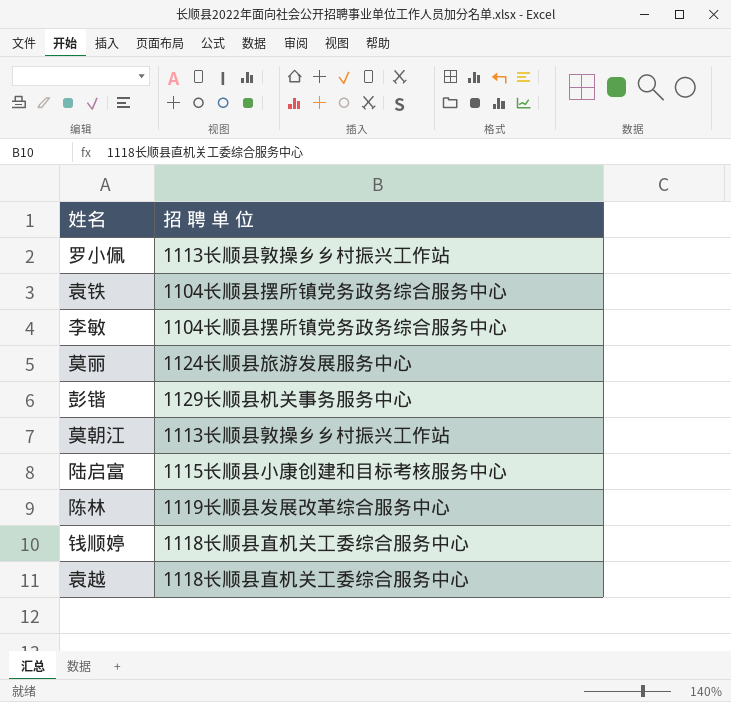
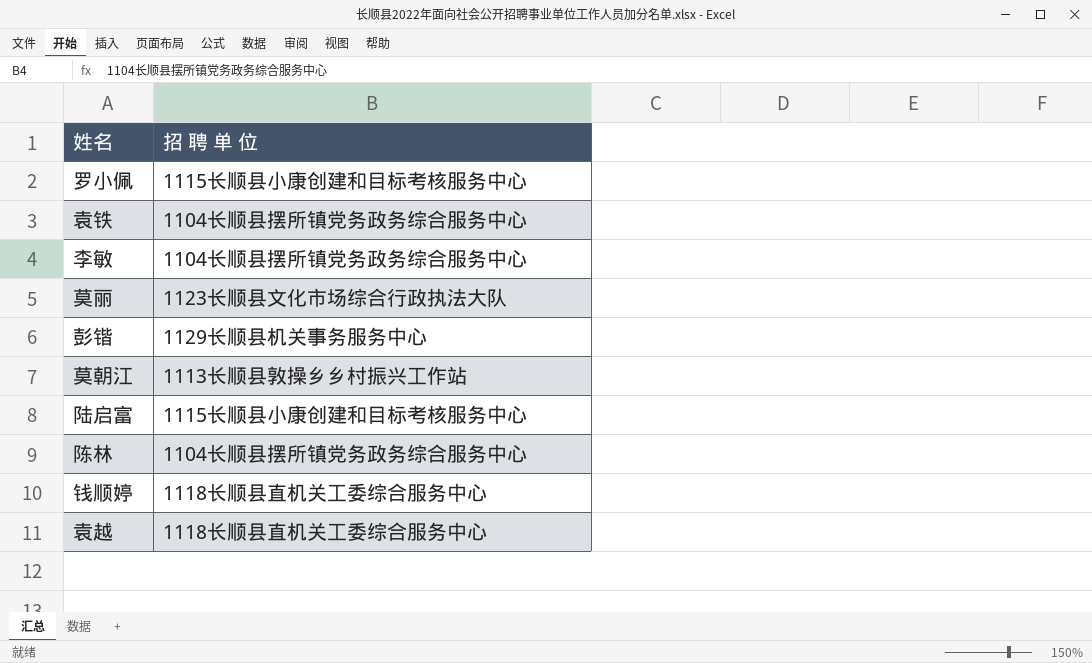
罗小佩 | 招 聘 单 位: 1113长顺县敦操乡乡村振兴工作站 -> 1115长顺县小康创建和目标考核服务中心
莫丽 | 招 聘 单 位: 1124长顺县旅游发展服务中心 -> 1123长顺县文化市场综合行政执法大队
陈林 | 招 聘 单 位: 1119长顺县发展改革综合服务中心 -> 1104长顺县摆所镇党务政务综合服务中心

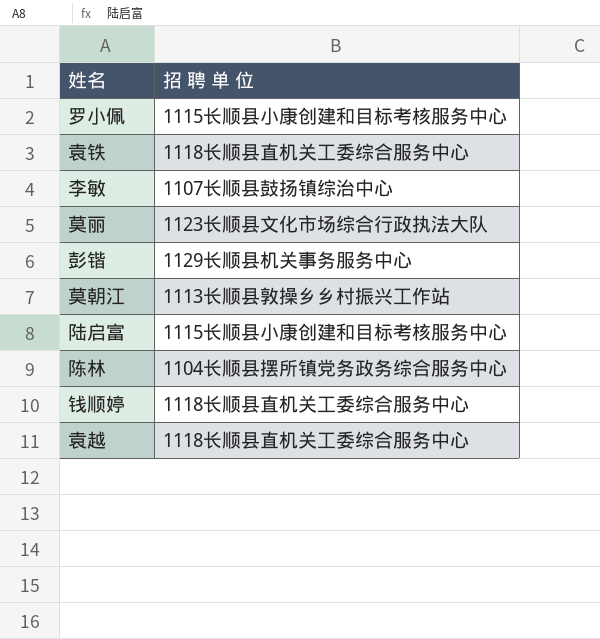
袁铁 | 招 聘 单 位: 1104长顺县摆所镇党务政务综合服务中心 -> 1118长顺县直机关工委综合服务中心
李敏 | 招 聘 单 位: 1104长顺县摆所镇党务政务综合服务中心 -> 1107长顺县鼓扬镇综治中心

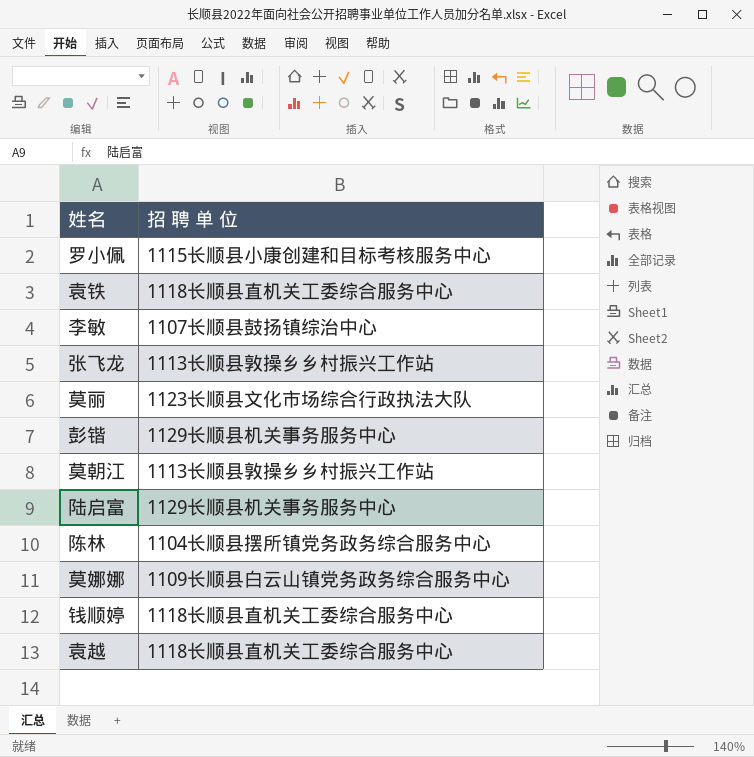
row 张飞龙: none -> 1113长顺县敦操乡乡村振兴工作站
陆启富 | 招 聘 单 位: 1115长顺县小康创建和目标考核服务中心 -> 1129长顺县机关事务服务中心
row 莫娜娜: none -> 1109长顺县白云山镇党务政务综合服务中心

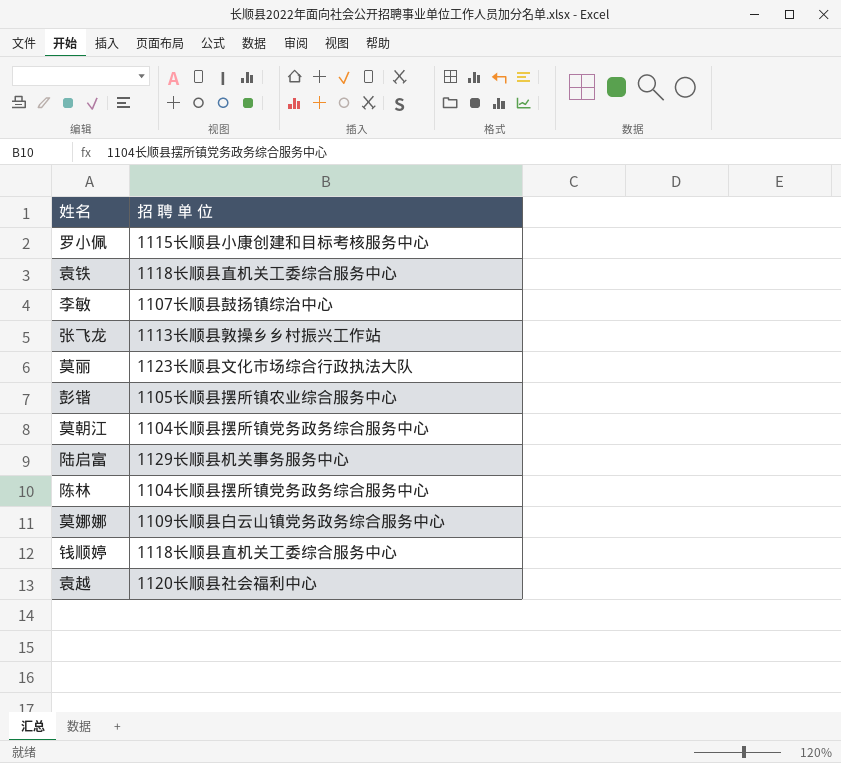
彭锴 | 招 聘 单 位: 1129长顺县机关事务服务中心 -> 1105长顺县摆所镇农业综合服务中心
莫朝江 | 招 聘 单 位: 1113长顺县敦操乡乡村振兴工作站 -> 1104长顺县摆所镇党务政务综合服务中心
袁越 | 招 聘 单 位: 1118长顺县直机关工委综合服务中心 -> 1120长顺县社会福利中心

